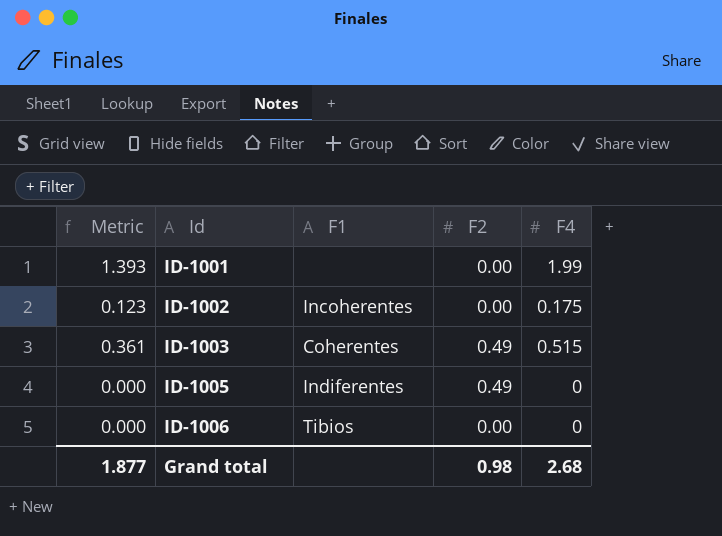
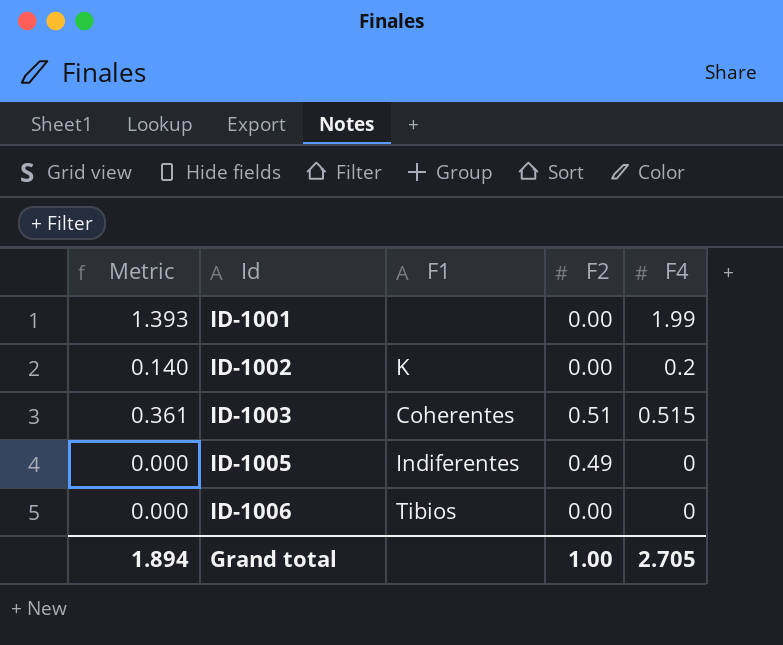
ID-1002 | Metric: 0.123 -> 0.140
ID-1002 | F1: Incoherentes -> K
ID-1002 | F4: 0.175 -> 0.2
ID-1003 | F2: 0.49 -> 0.51
Grand total | Metric: 1.877 -> 1.894
Grand total | F2: 0.98 -> 1.00
Grand total | F4: 2.68 -> 2.705

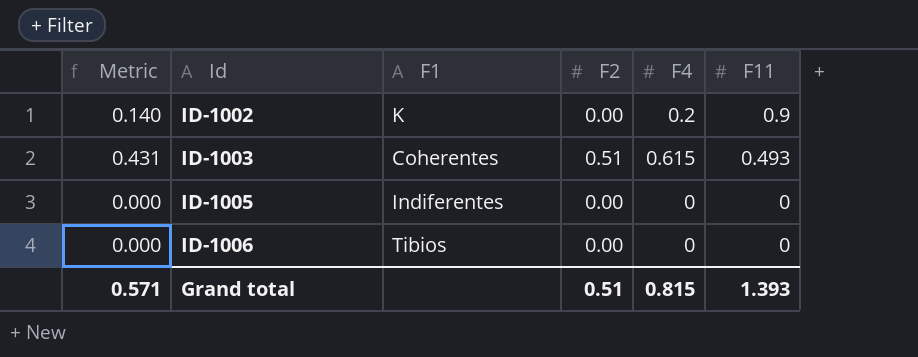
column F11 | position: none -> 6
row ID-1001: 1.393 | none | 0.00 | 1.99 -> none
ID-1003 | Metric: 0.361 -> 0.431
ID-1003 | F4: 0.515 -> 0.615
ID-1005 | F2: 0.49 -> 0.00
Grand total | Metric: 1.894 -> 0.571
Grand total | F2: 1.00 -> 0.51
Grand total | F4: 2.705 -> 0.815

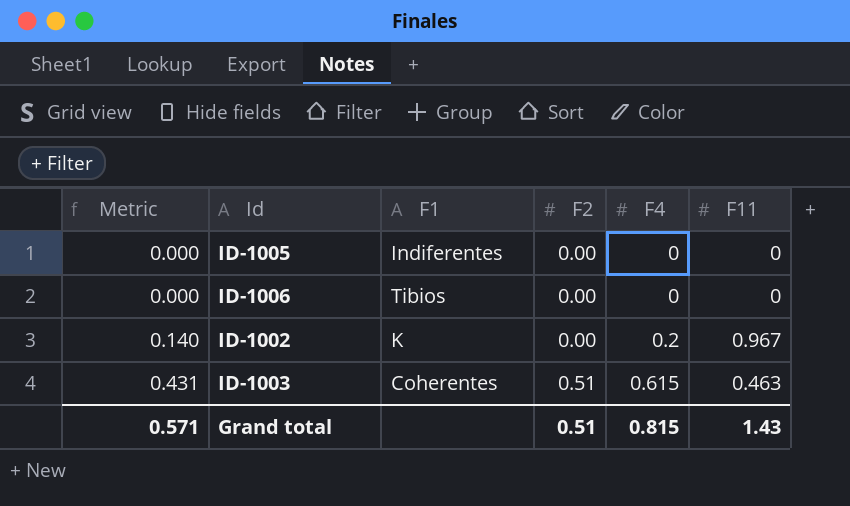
row order: Id ascending -> Metric ascending
ID-1002 | F11: 0.9 -> 0.967
ID-1003 | F11: 0.493 -> 0.463
Grand total | F11: 1.393 -> 1.43

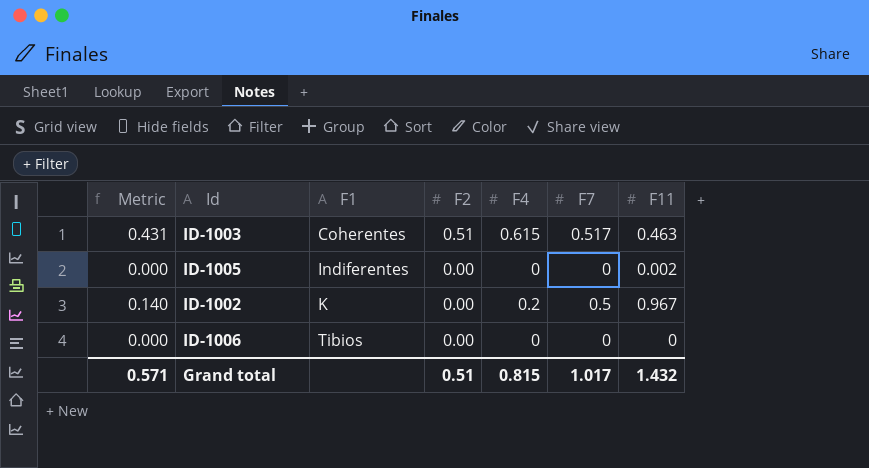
row order: Metric ascending -> F1 ascending
column F7 | position: none -> 6
ID-1005 | F11: 0 -> 0.002
Grand total | F11: 1.43 -> 1.432

